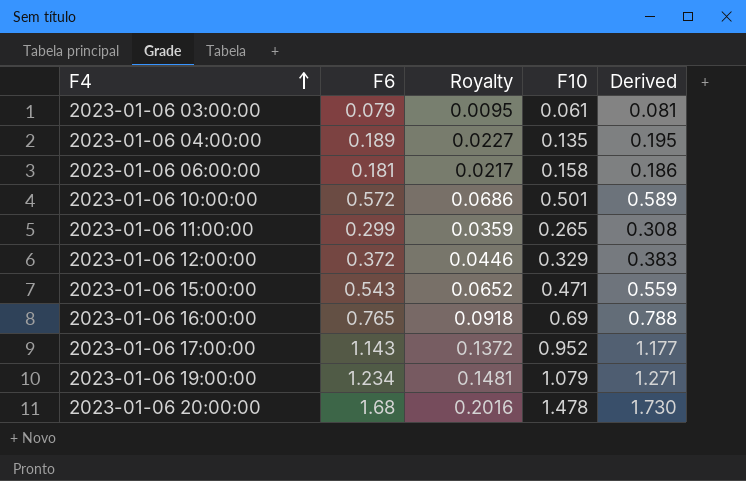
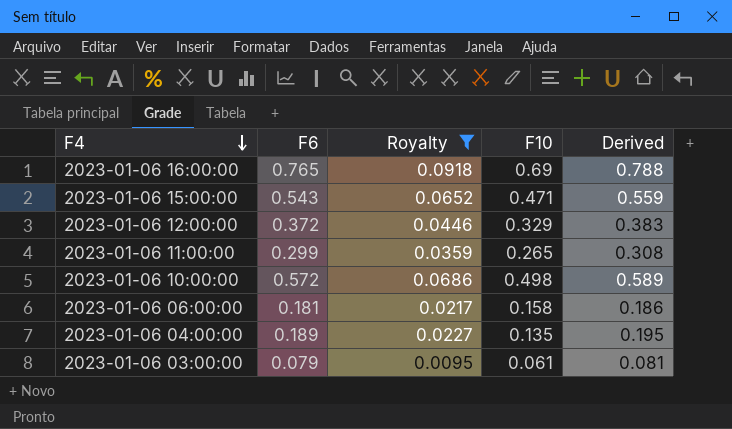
filter: none -> Royalty <= 0.0918
row order: F4 ascending -> F4 descending
2023-01-06 10:00:00 | F10: 0.501 -> 0.498

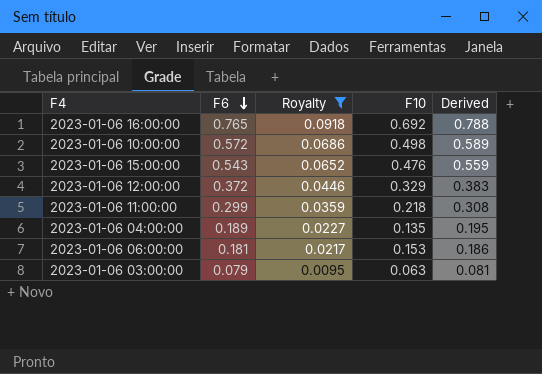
row order: F4 descending -> F6 descending
2023-01-06 16:00:00 | F10: 0.69 -> 0.692
2023-01-06 15:00:00 | F10: 0.471 -> 0.476
2023-01-06 11:00:00 | F10: 0.265 -> 0.218
2023-01-06 06:00:00 | F10: 0.158 -> 0.153
2023-01-06 03:00:00 | F10: 0.061 -> 0.063

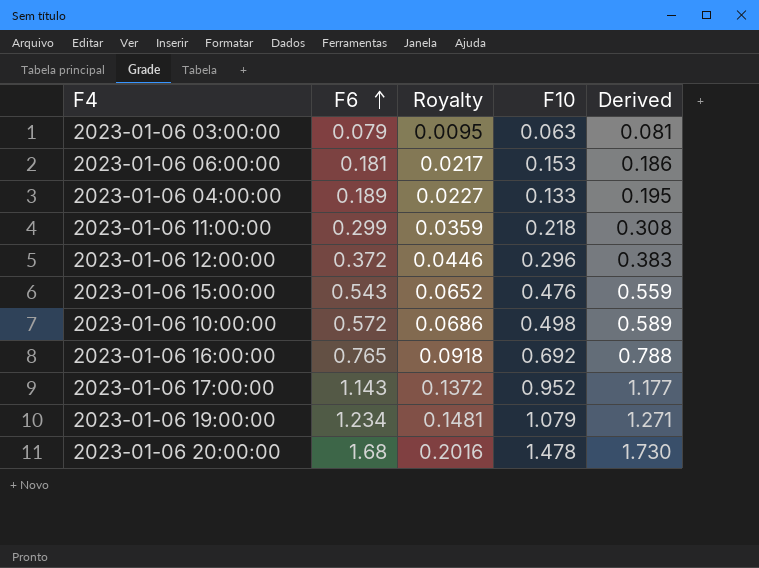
filter: Royalty <= 0.0918 -> none
row order: F6 descending -> F6 ascending
2023-01-06 04:00:00 | F10: 0.135 -> 0.133
2023-01-06 12:00:00 | F10: 0.329 -> 0.296

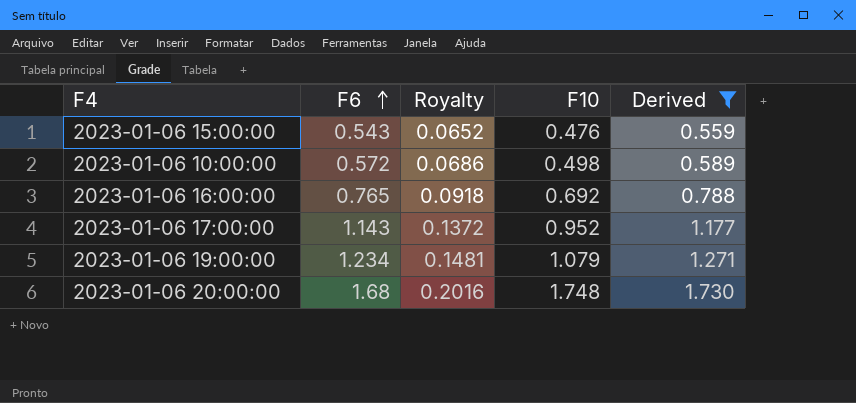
filter: none -> Derived >= 0.559
2023-01-06 20:00:00 | F10: 1.478 -> 1.748

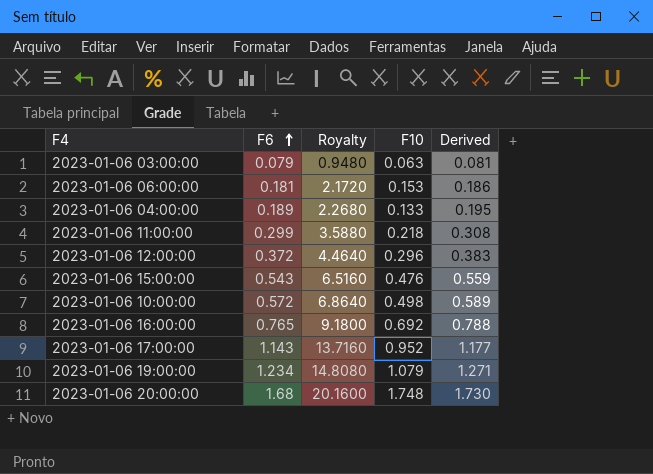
filter: Derived >= 0.559 -> none
column Royalty | formula: [F6] * 0.12 -> [F6] * 12

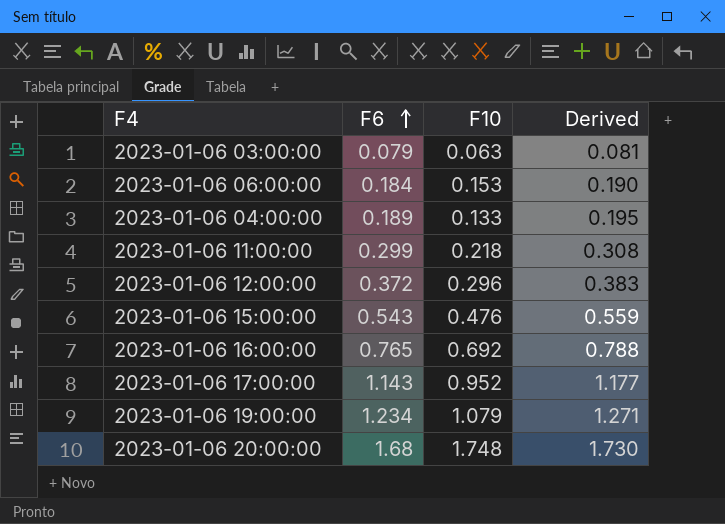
column Royalty | formula: [F6] * 12 -> none
row 2023-01-06 10:00:00: 0.572 | 6.8640 | 0.498 | 0.589 -> none
2023-01-06 06:00:00 | F6: 0.181 -> 0.184
2023-01-06 06:00:00 | Derived: 0.186 -> 0.190

